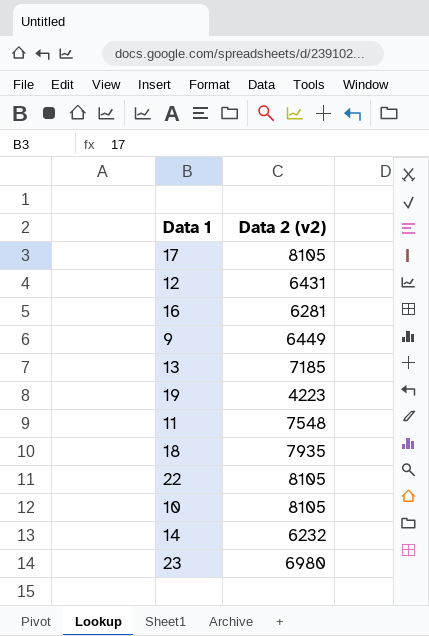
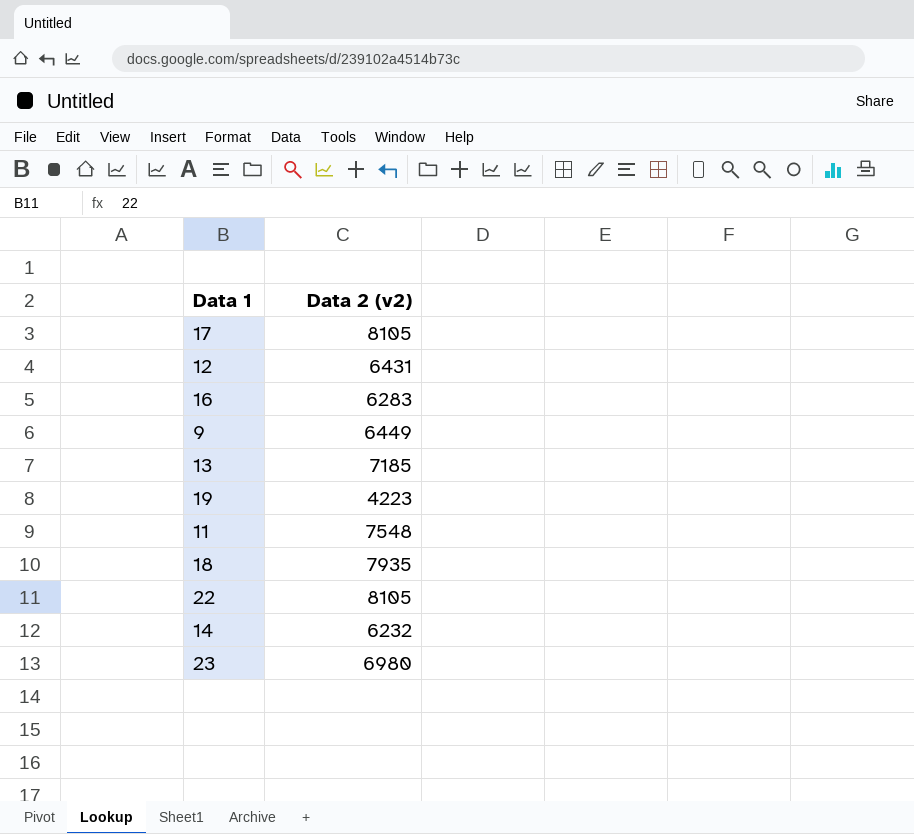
row 10: 8105 -> none
16 | Data 2 (v2): 6281 -> 6283

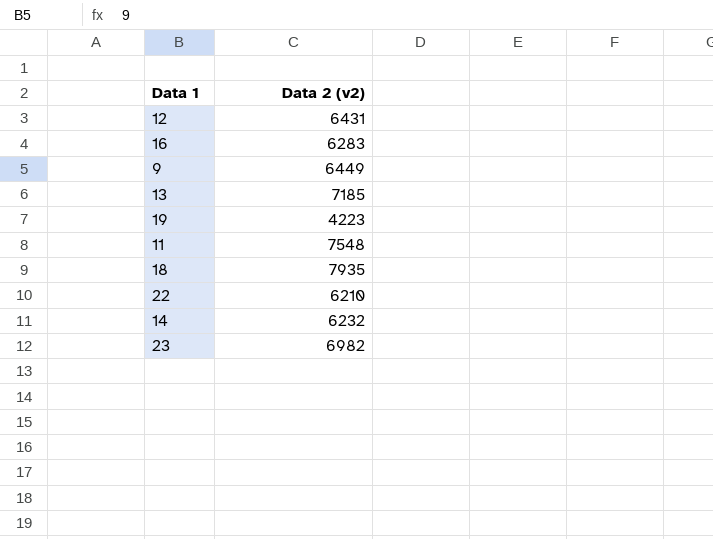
row 17: 8105 -> none
22 | Data 2 (v2): 8105 -> 6210
23 | Data 2 (v2): 6980 -> 6982

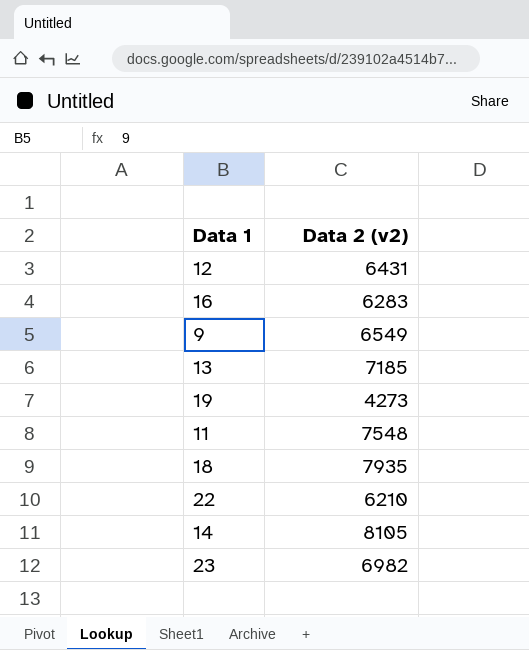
9 | Data 2 (v2): 6449 -> 6549
19 | Data 2 (v2): 4223 -> 4273
14 | Data 2 (v2): 6232 -> 8105

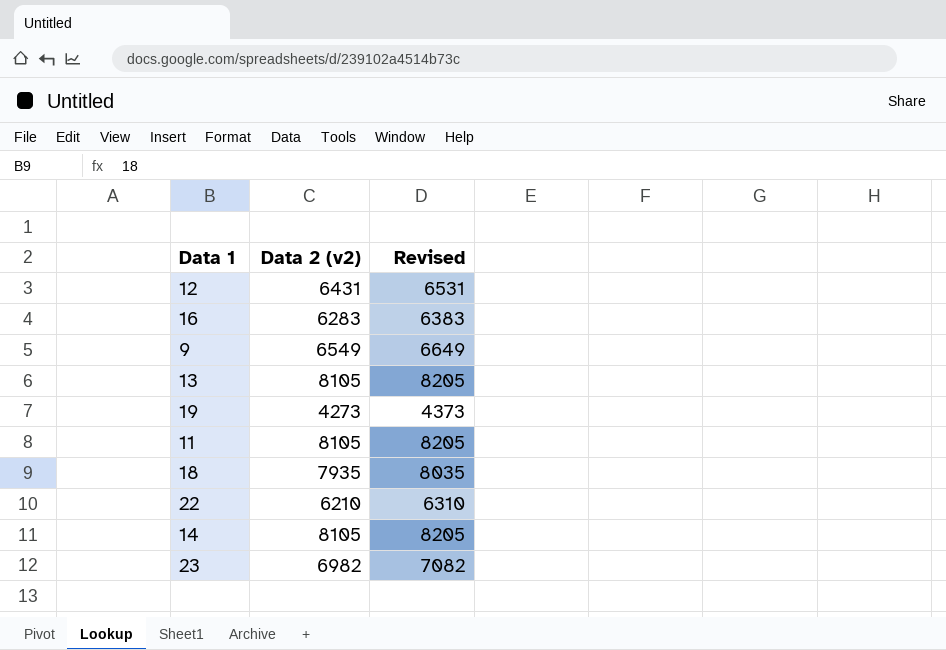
column Revised | formula: none -> [Data 2 (v2)] + 100
13 | Data 2 (v2): 7185 -> 8105
11 | Data 2 (v2): 7548 -> 8105

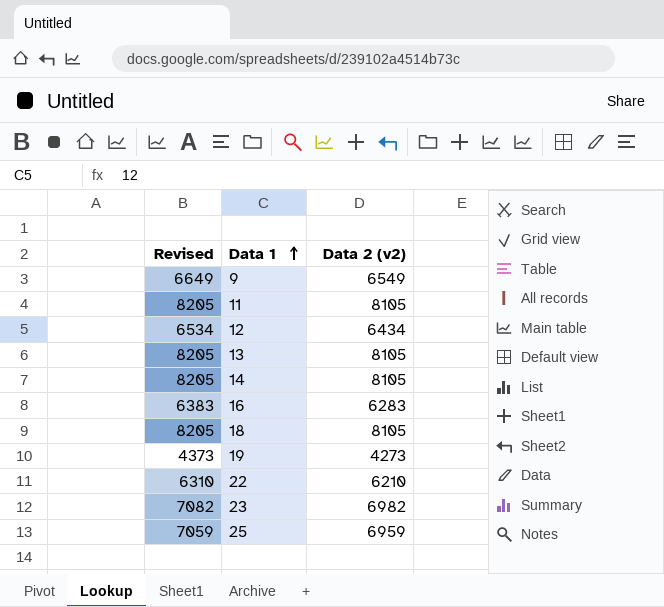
row order: none -> Data 1 ascending
column Revised | position: 3 -> 1
12 | Revised: 6531 -> 6534
12 | Data 2 (v2): 6431 -> 6434
18 | Revised: 8035 -> 8205
18 | Data 2 (v2): 7935 -> 8105
row 25: none -> 7059 | 6959

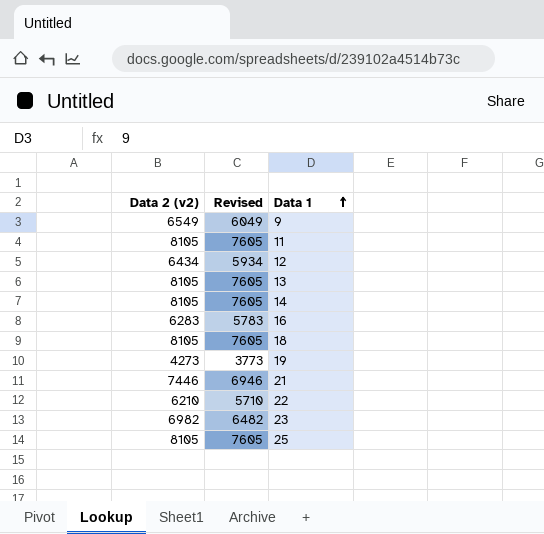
column Data 2 (v2) | position: 3 -> 1
column Revised | formula: [Data 2 (v2)] + 100 -> [Data 2 (v2)] - 500
row 21: none -> 7446 | 6946
25 | Data 2 (v2): 6959 -> 8105

